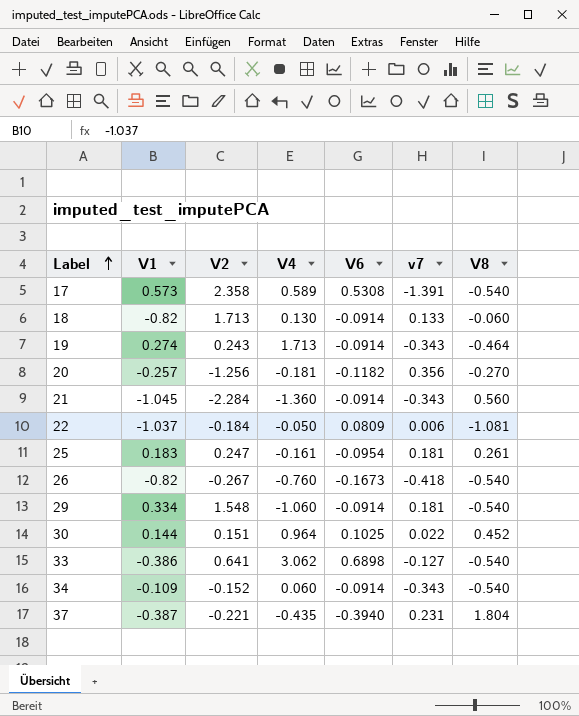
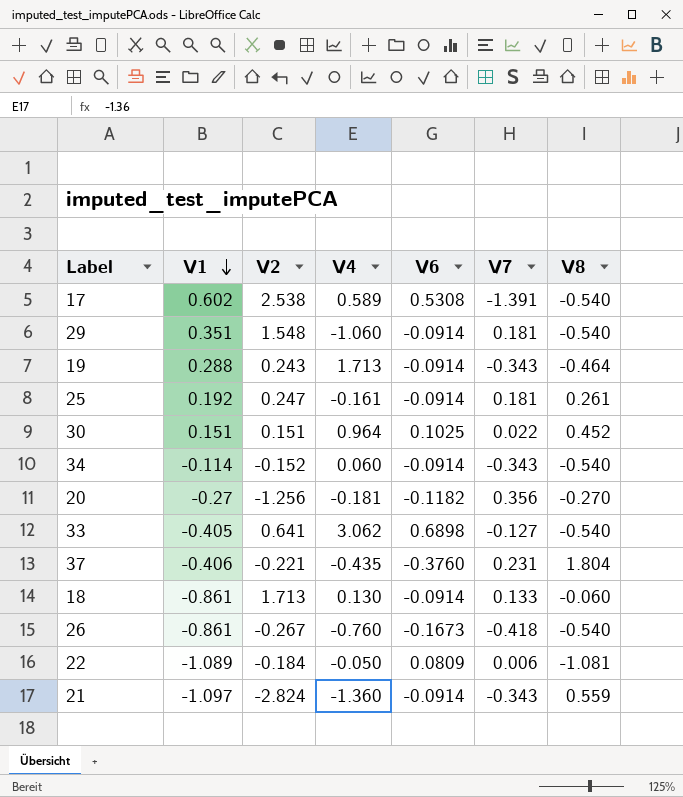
row order: Label ascending -> V1 descending
column name: v7 -> V7
17 | V1: 0.573 -> 0.602
17 | V2: 2.358 -> 2.538
29 | V1: 0.334 -> 0.351
19 | V1: 0.274 -> 0.288
25 | V1: 0.183 -> 0.192
25 | V6: -0.0954 -> -0.0914
30 | V1: 0.144 -> 0.151
34 | V1: -0.109 -> -0.114
20 | V1: -0.257 -> -0.27
33 | V1: -0.386 -> -0.405
37 | V1: -0.387 -> -0.406
37 | V6: -0.3940 -> -0.3760
18 | V1: -0.82 -> -0.861
26 | V1: -0.82 -> -0.861
22 | V1: -1.037 -> -1.089
21 | V1: -1.045 -> -1.097
21 | V2: -2.284 -> -2.824
21 | V8: 0.560 -> 0.559

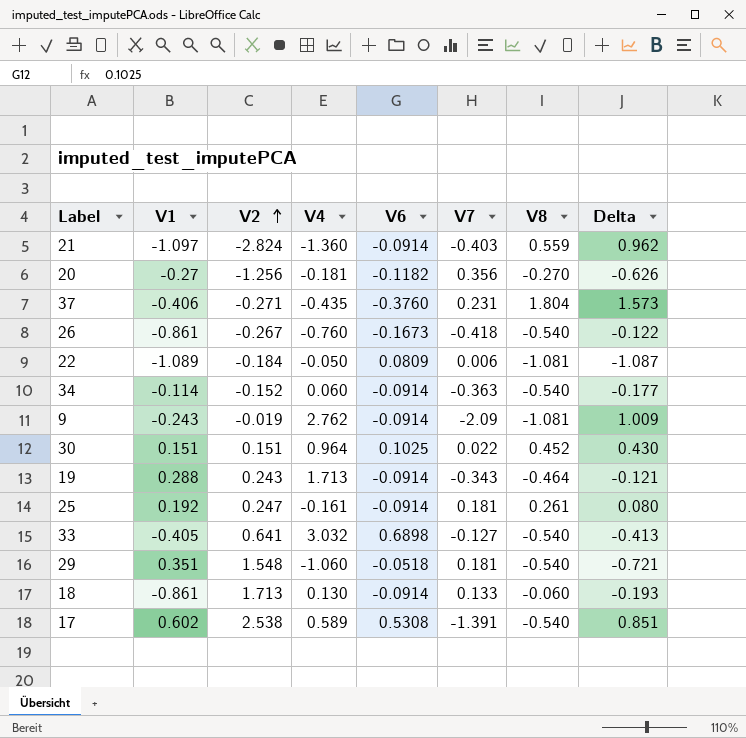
row order: V1 descending -> V2 ascending
column Delta | formula: none -> [V8] - [V7]
21 | V7: -0.343 -> -0.403
37 | V2: -0.221 -> -0.271
34 | V7: -0.343 -> -0.363
row 9: none -> -0.243 | -0.019 | 2.762 | -0.0914 | -2.09 | -1.081 | 1.009
33 | V4: 3.062 -> 3.032
29 | V6: -0.0914 -> -0.0518

